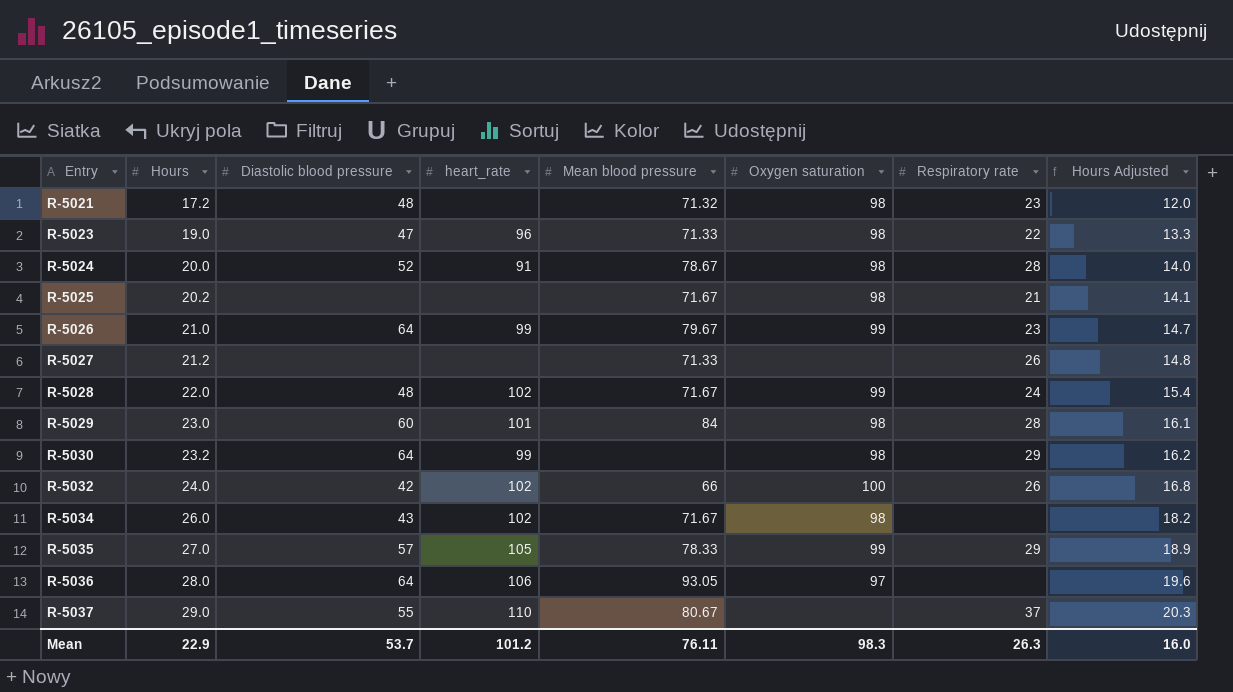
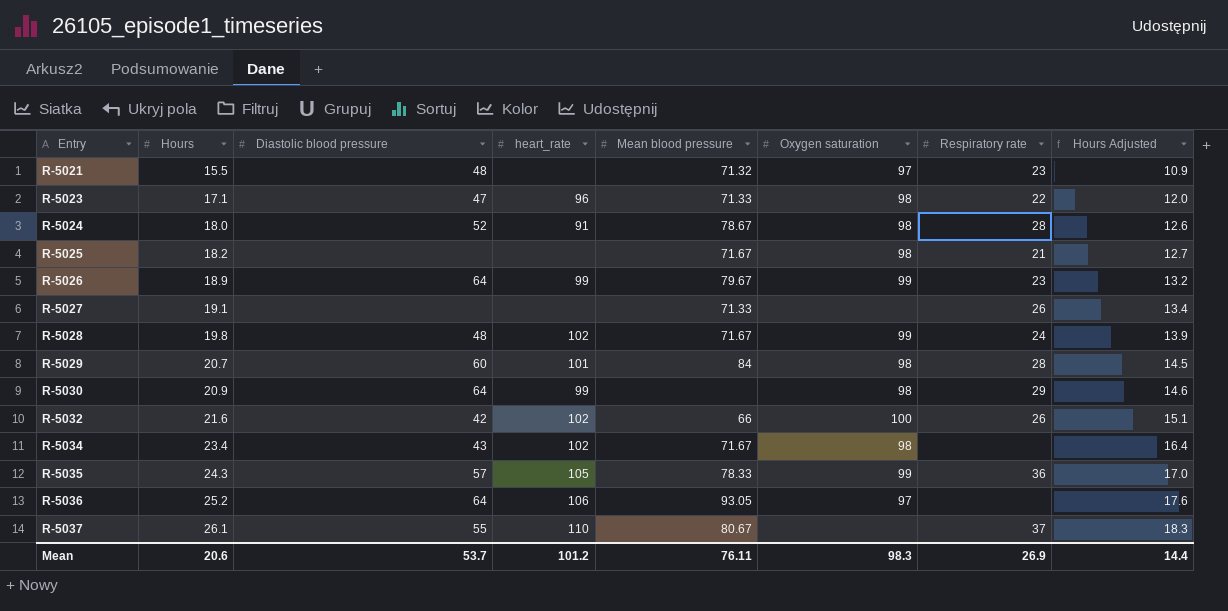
R-5021 | Hours: 17.2 -> 15.5
R-5021 | Oxygen saturation: 98 -> 97
R-5021 | Hours Adjusted: 12.0 -> 10.9
R-5023 | Hours: 19.0 -> 17.1
R-5023 | Hours Adjusted: 13.3 -> 12.0
R-5024 | Hours: 20.0 -> 18.0
R-5024 | Hours Adjusted: 14.0 -> 12.6
R-5025 | Hours: 20.2 -> 18.2
R-5025 | Hours Adjusted: 14.1 -> 12.7
R-5026 | Hours: 21.0 -> 18.9
R-5026 | Hours Adjusted: 14.7 -> 13.2
R-5027 | Hours: 21.2 -> 19.1
R-5027 | Hours Adjusted: 14.8 -> 13.4
R-5028 | Hours: 22.0 -> 19.8
R-5028 | Hours Adjusted: 15.4 -> 13.9
R-5029 | Hours: 23.0 -> 20.7
R-5029 | Hours Adjusted: 16.1 -> 14.5
R-5030 | Hours: 23.2 -> 20.9
R-5030 | Hours Adjusted: 16.2 -> 14.6
R-5032 | Hours: 24.0 -> 21.6
R-5032 | Hours Adjusted: 16.8 -> 15.1
R-5034 | Hours: 26.0 -> 23.4
R-5034 | Hours Adjusted: 18.2 -> 16.4
R-5035 | Hours: 27.0 -> 24.3
R-5035 | Respiratory rate: 29 -> 36
R-5035 | Hours Adjusted: 18.9 -> 17.0
R-5036 | Hours: 28.0 -> 25.2
R-5036 | Hours Adjusted: 19.6 -> 17.6
R-5037 | Hours: 29.0 -> 26.1
R-5037 | Hours Adjusted: 20.3 -> 18.3
Mean | Hours: 22.9 -> 20.6
Mean | Respiratory rate: 26.3 -> 26.9
Mean | Hours Adjusted: 16.0 -> 14.4

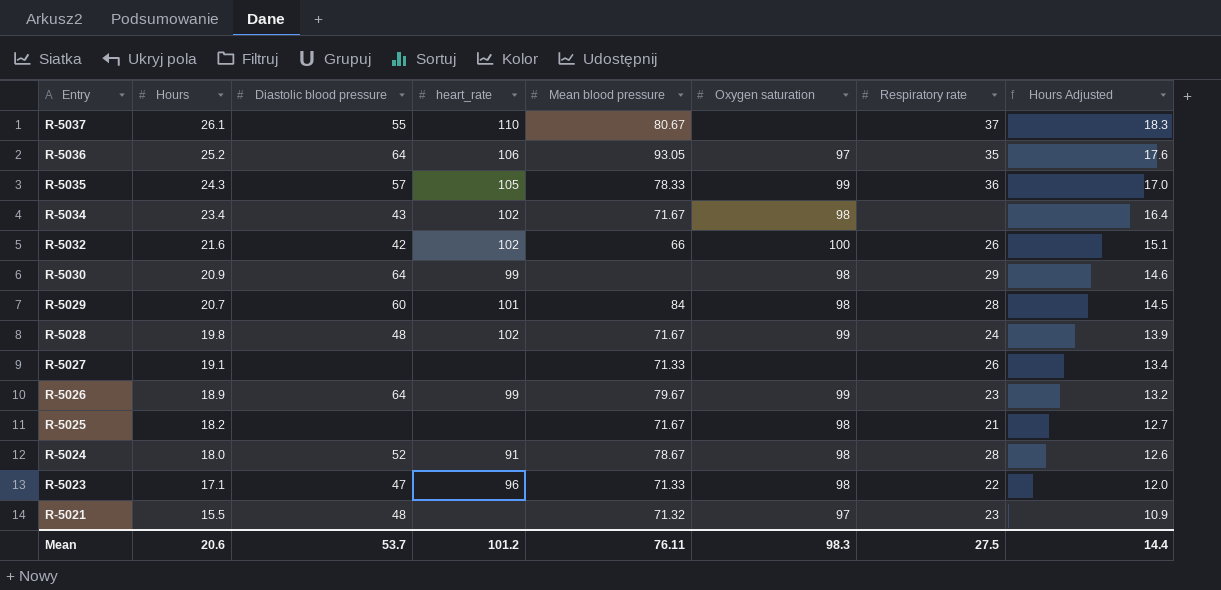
row order: Entry ascending -> Entry descending
R-5036 | Respiratory rate: none -> 35
Mean | Respiratory rate: 26.9 -> 27.5

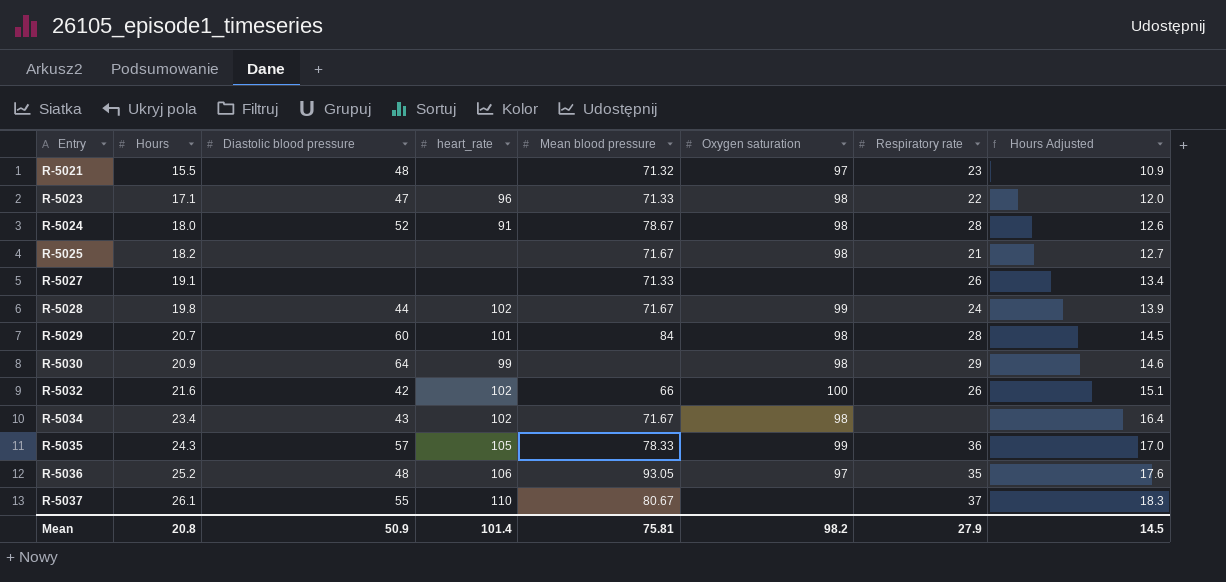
row order: Entry descending -> Entry ascending
row R-5026: 18.9 | 64 | 99 | 79.67 | 99 | 23 | 13.2 -> none
R-5028 | Diastolic blood pressure: 48 -> 44
R-5036 | Diastolic blood pressure: 64 -> 48
Mean | Hours: 20.6 -> 20.8
Mean | Diastolic blood pressure: 53.7 -> 50.9
Mean | heart_rate: 101.2 -> 101.4
Mean | Mean blood pressure: 76.11 -> 75.81
Mean | Oxygen saturation: 98.3 -> 98.2
Mean | Respiratory rate: 27.5 -> 27.9
Mean | Hours Adjusted: 14.4 -> 14.5

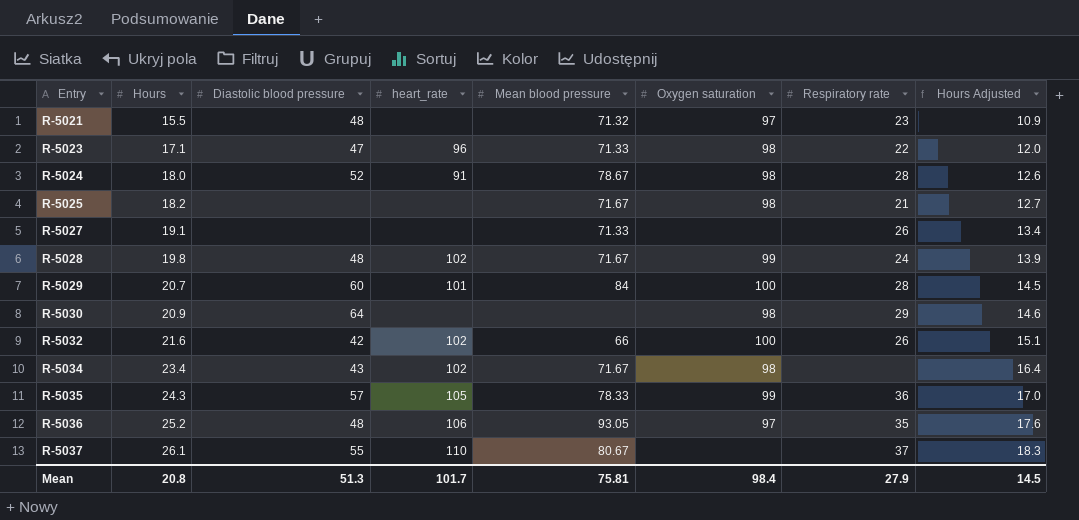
R-5028 | Diastolic blood pressure: 44 -> 48
R-5029 | Oxygen saturation: 98 -> 100
R-5030 | heart_rate: 99 -> none
Mean | Diastolic blood pressure: 50.9 -> 51.3
Mean | heart_rate: 101.4 -> 101.7
Mean | Oxygen saturation: 98.2 -> 98.4

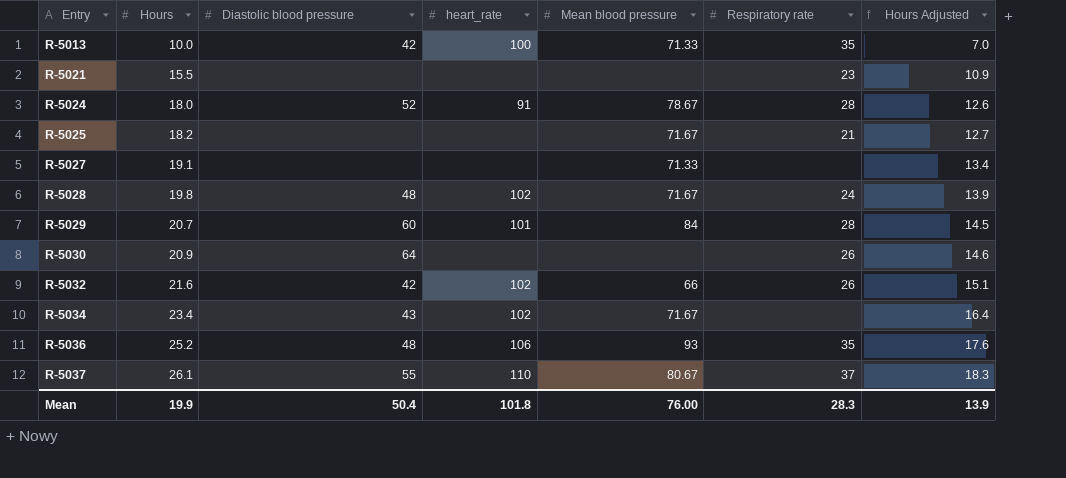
column Oxygen saturation | position: 6 -> none
row R-5023: 17.1 | 47 | 96 | 71.33 | 98 | 22 | 12.0 -> none
row R-5035: 24.3 | 57 | 105 | 78.33 | 99 | 36 | 17.0 -> none
row R-5013: none -> 10.0 | 42 | 100 | 71.33 | 35 | 7.0
R-5021 | Diastolic blood pressure: 48 -> none
R-5021 | Mean blood pressure: 71.32 -> none
R-5027 | Respiratory rate: 26 -> none
R-5030 | Respiratory rate: 29 -> 26
R-5036 | Mean blood pressure: 93.05 -> 93
Mean | Hours: 20.8 -> 19.9
Mean | Diastolic blood pressure: 51.3 -> 50.4
Mean | heart_rate: 101.7 -> 101.8
Mean | Mean blood pressure: 75.81 -> 76.00
Mean | Respiratory rate: 27.9 -> 28.3
Mean | Hours Adjusted: 14.5 -> 13.9

